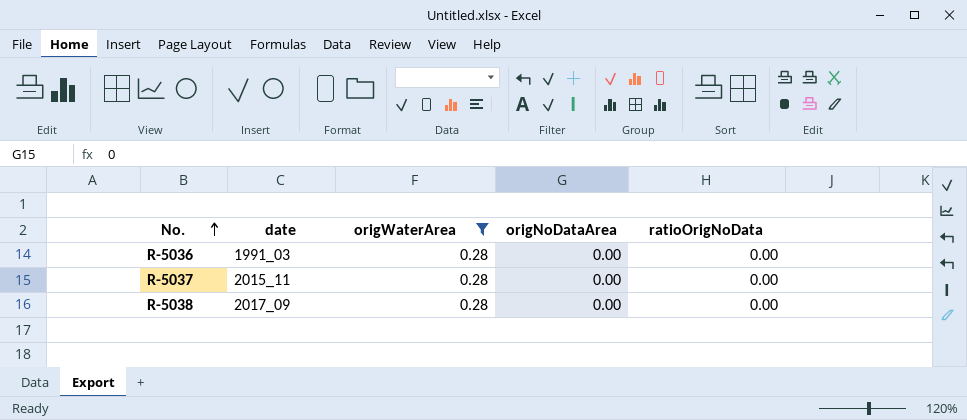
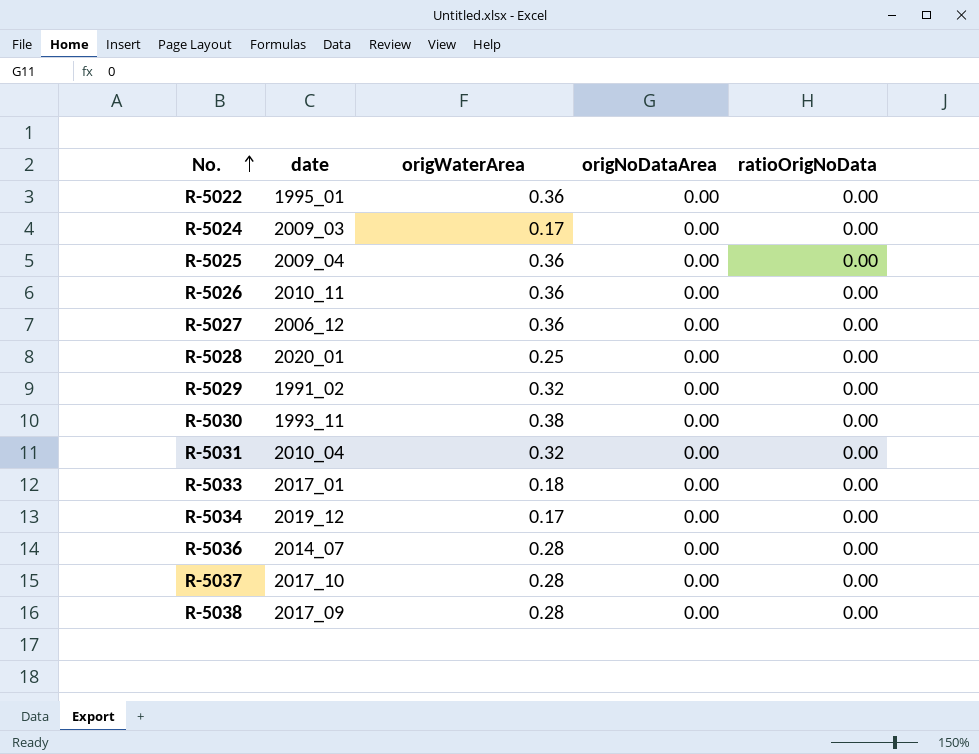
filter: origWaterArea = 0.28 -> none
R-5036 | date: 1991_03 -> 2014_07
R-5037 | date: 2015_11 -> 2017_10

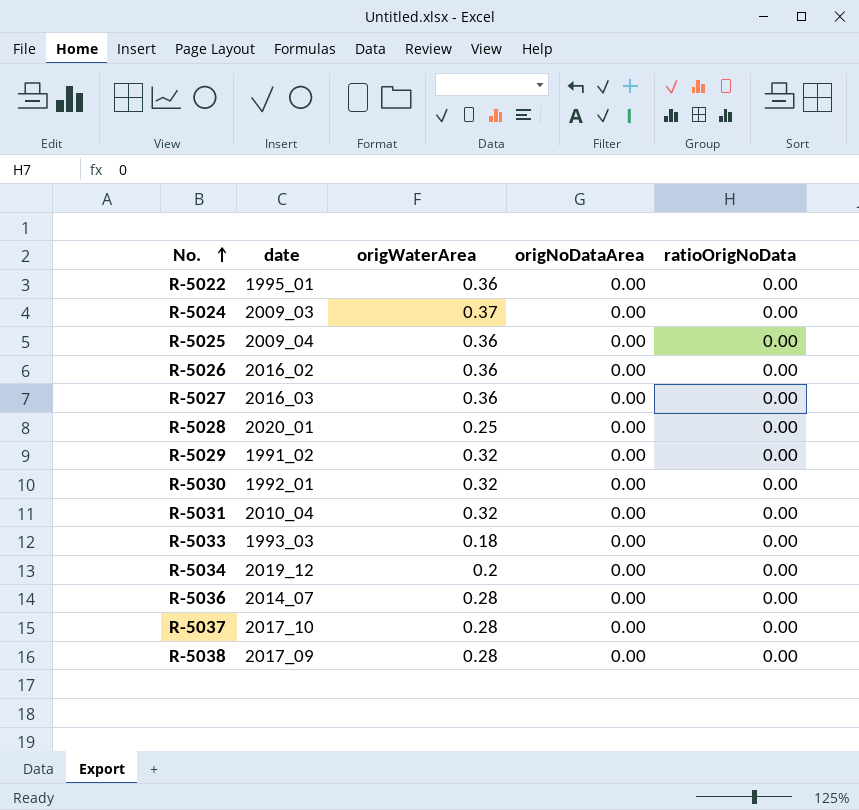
R-5024 | origWaterArea: 0.17 -> 0.37
R-5026 | date: 2010_11 -> 2016_02
R-5027 | date: 2006_12 -> 2016_03
R-5030 | date: 1993_11 -> 1992_01
R-5030 | origWaterArea: 0.38 -> 0.32
R-5033 | date: 2017_01 -> 1993_03
R-5034 | origWaterArea: 0.17 -> 0.2

